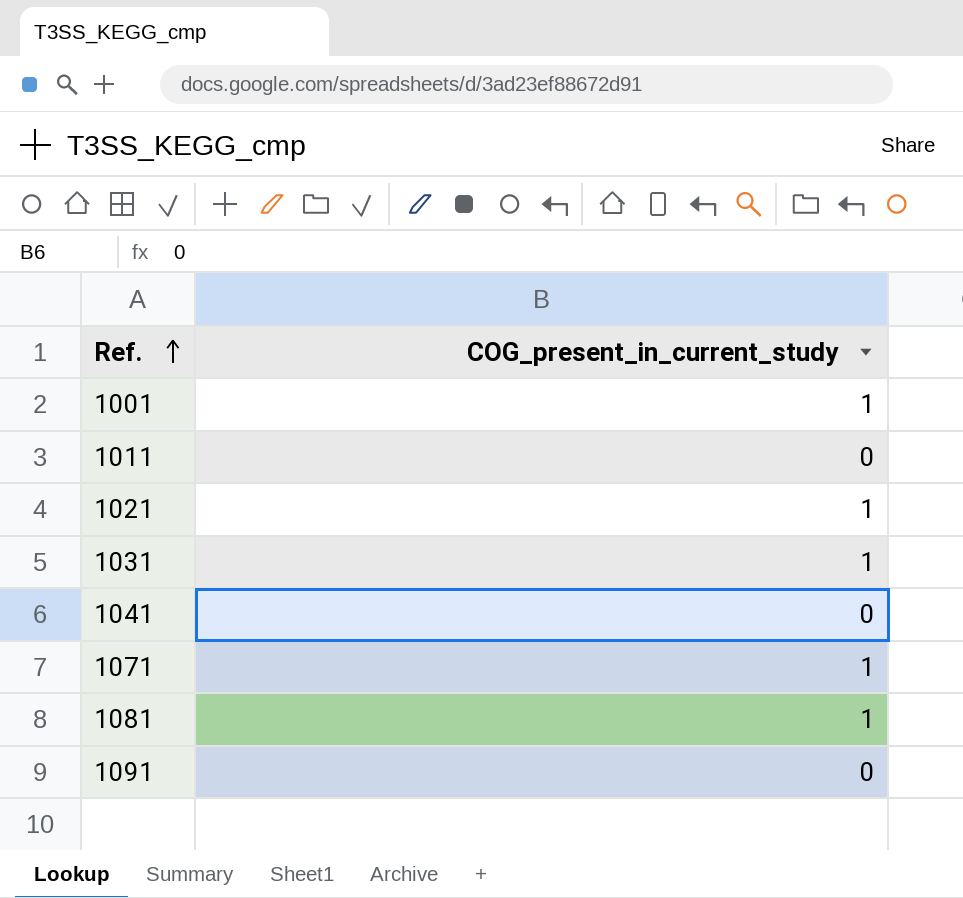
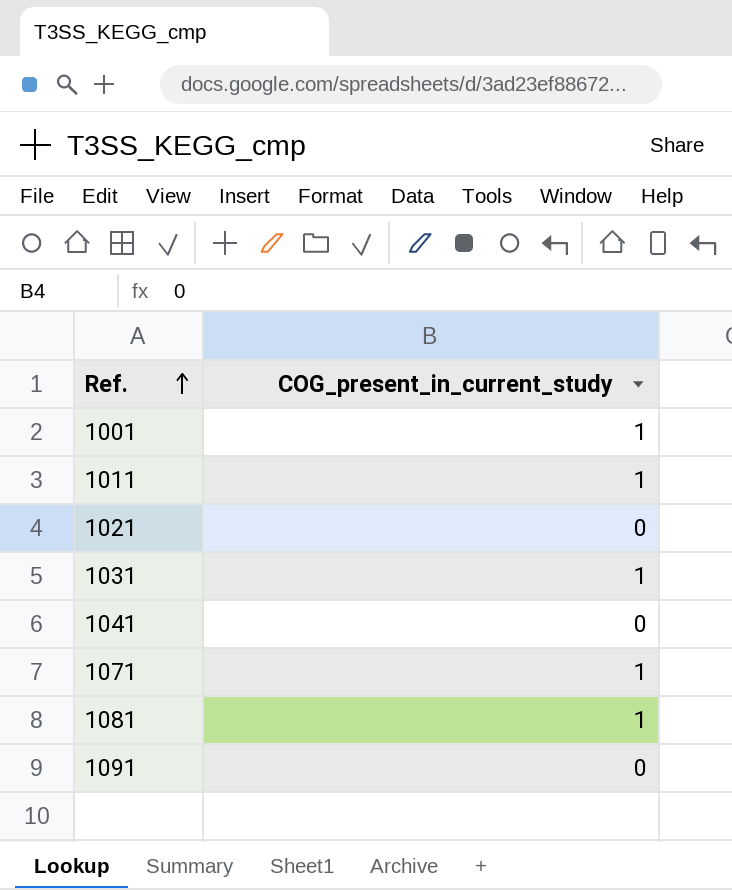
1011 | COG_present_in_current_study: 0 -> 1
1021 | COG_present_in_current_study: 1 -> 0

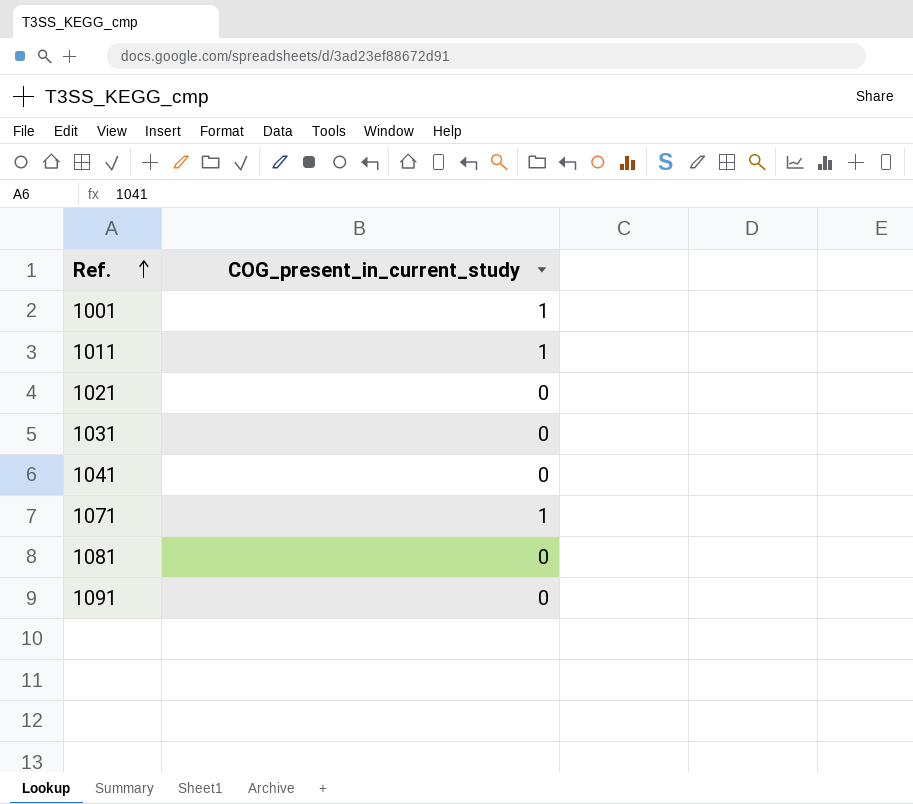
1031 | COG_present_in_current_study: 1 -> 0
1081 | COG_present_in_current_study: 1 -> 0

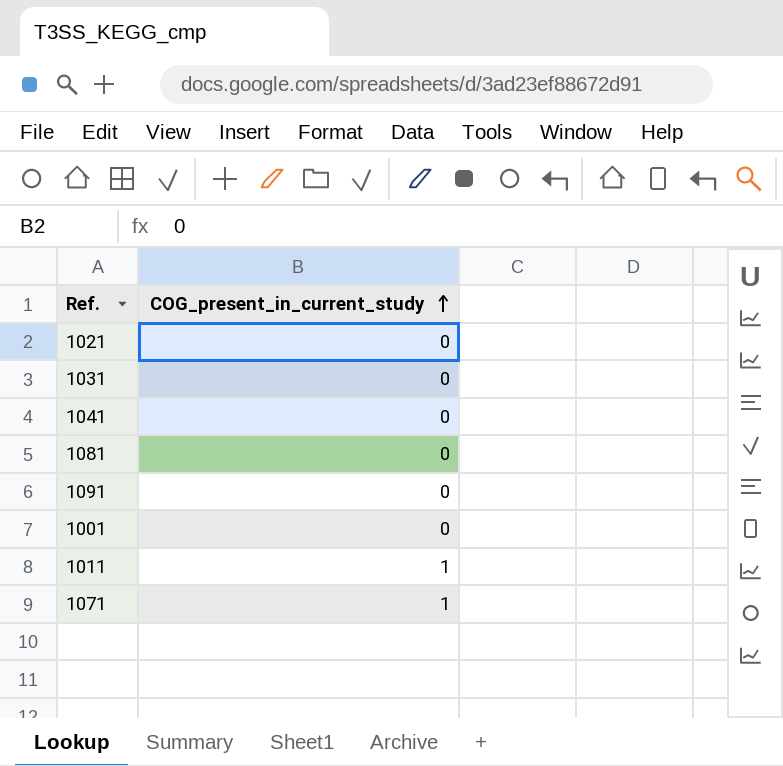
row order: Ref. ascending -> COG_present_in_current_study ascending
1001 | COG_present_in_current_study: 1 -> 0

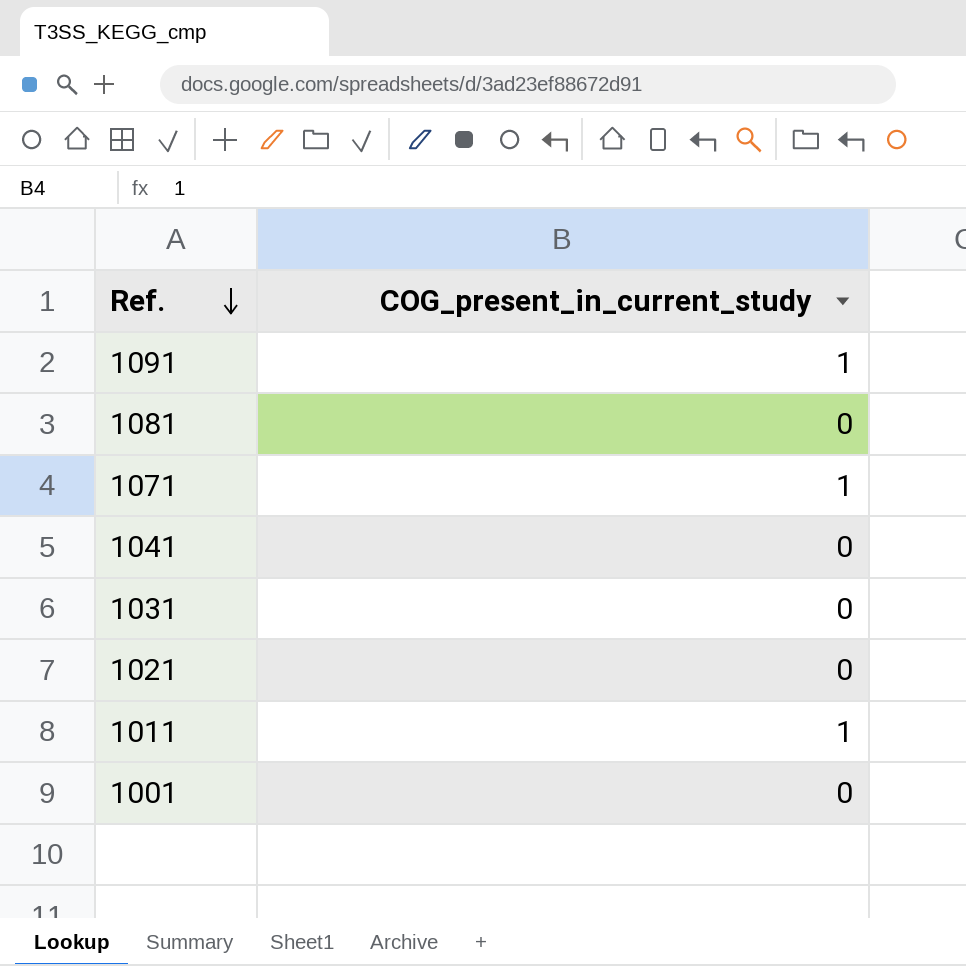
row order: COG_present_in_current_study ascending -> Ref. descending
1091 | COG_present_in_current_study: 0 -> 1

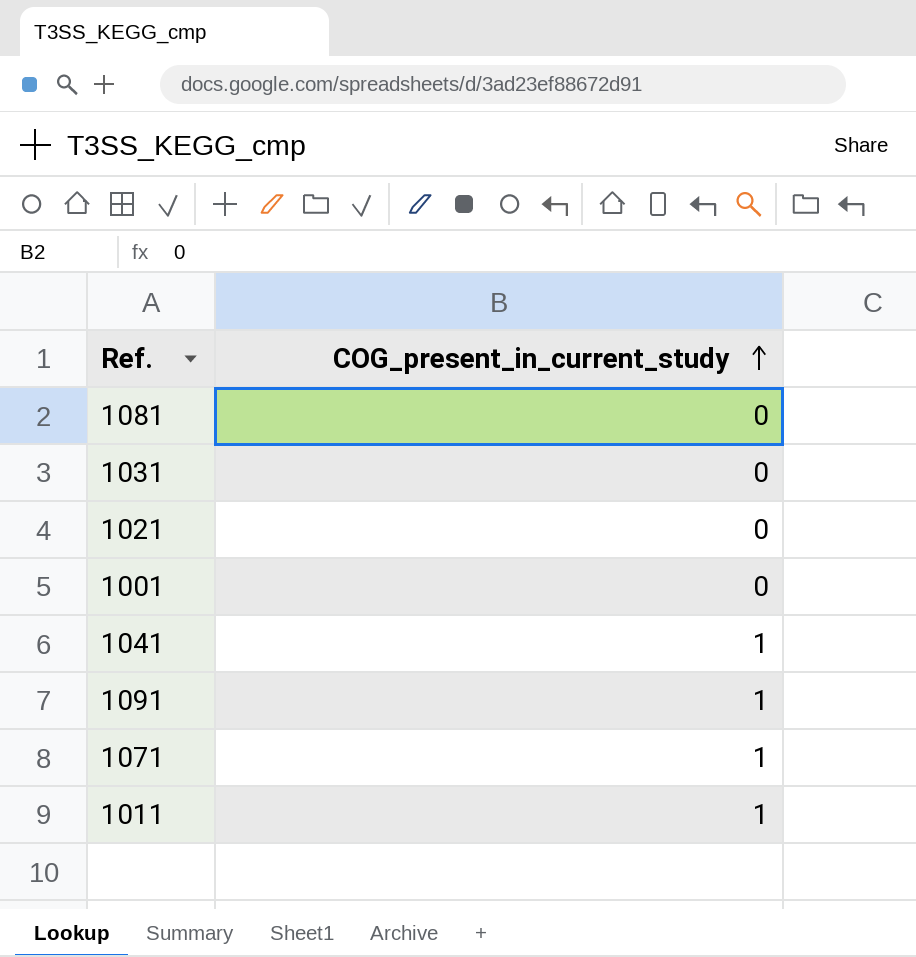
row order: Ref. descending -> COG_present_in_current_study ascending
1041 | COG_present_in_current_study: 0 -> 1

